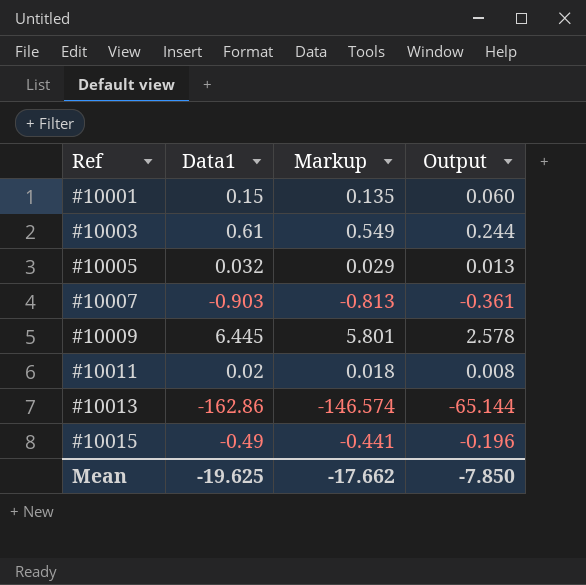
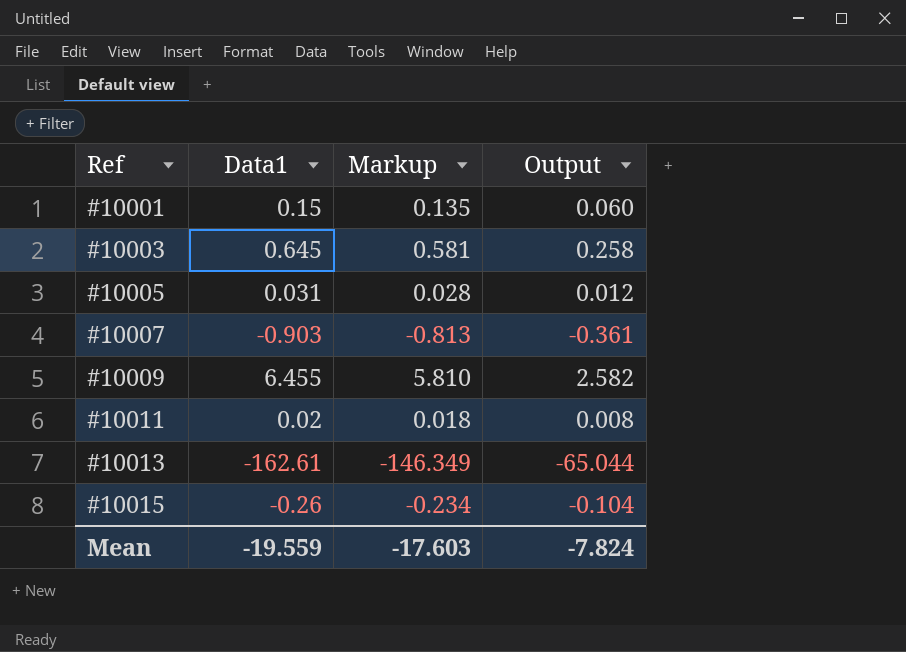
#10003 | Data1: 0.61 -> 0.645
#10003 | Markup: 0.549 -> 0.581
#10003 | Output: 0.244 -> 0.258
#10005 | Data1: 0.032 -> 0.031
#10005 | Markup: 0.029 -> 0.028
#10005 | Output: 0.013 -> 0.012
#10009 | Data1: 6.445 -> 6.455
#10009 | Markup: 5.801 -> 5.810
#10009 | Output: 2.578 -> 2.582
#10013 | Data1: -162.86 -> -162.61
#10013 | Markup: -146.574 -> -146.349
#10013 | Output: -65.144 -> -65.044
#10015 | Data1: -0.49 -> -0.26
#10015 | Markup: -0.441 -> -0.234
#10015 | Output: -0.196 -> -0.104
Mean | Data1: -19.625 -> -19.559
Mean | Markup: -17.662 -> -17.603
Mean | Output: -7.850 -> -7.824

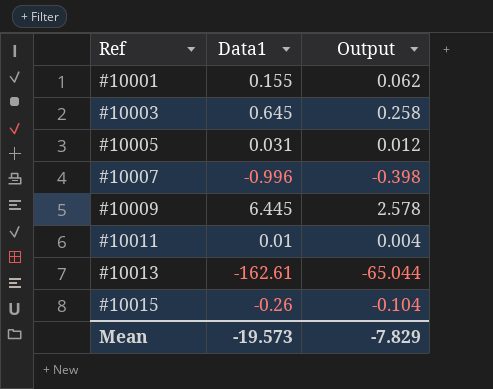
column Markup | formula: [Data1] * 0.9 -> none
#10001 | Data1: 0.15 -> 0.155
#10001 | Output: 0.060 -> 0.062
#10007 | Data1: -0.903 -> -0.996
#10007 | Output: -0.361 -> -0.398
#10009 | Data1: 6.455 -> 6.445
#10009 | Output: 2.582 -> 2.578
#10011 | Data1: 0.02 -> 0.01
#10011 | Output: 0.008 -> 0.004
Mean | Data1: -19.559 -> -19.573
Mean | Output: -7.824 -> -7.829

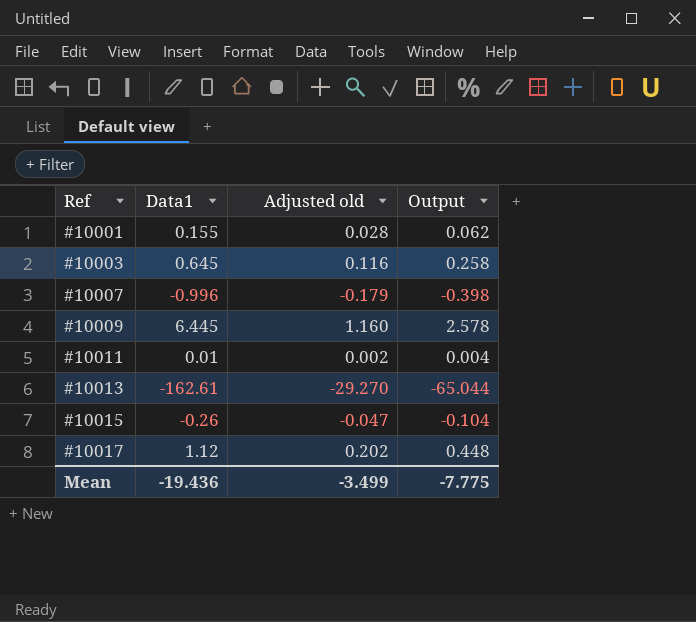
column Adjusted old | formula: none -> [Data1] * 0.18
row #10005: 0.031 | 0.012 -> none
row #10017: none -> 1.12 | 0.202 | 0.448
Mean | Data1: -19.573 -> -19.436
Mean | Output: -7.829 -> -7.775

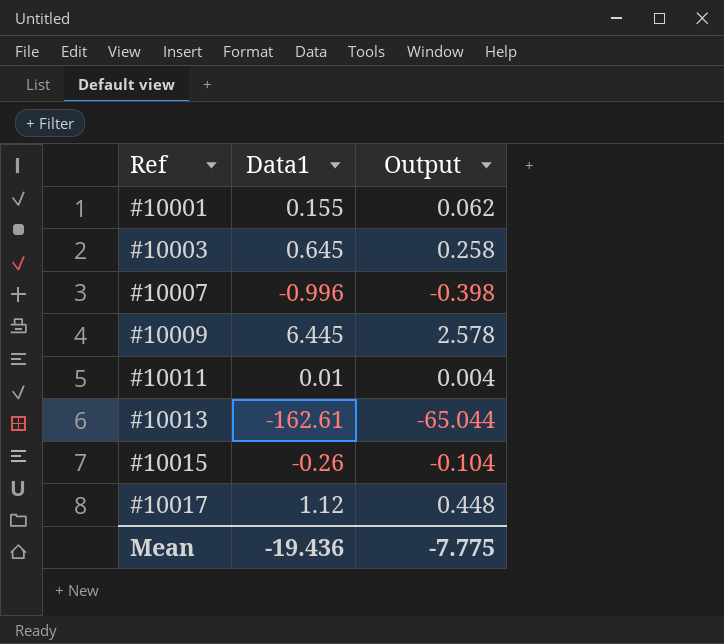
column Adjusted old | formula: [Data1] * 0.18 -> none

